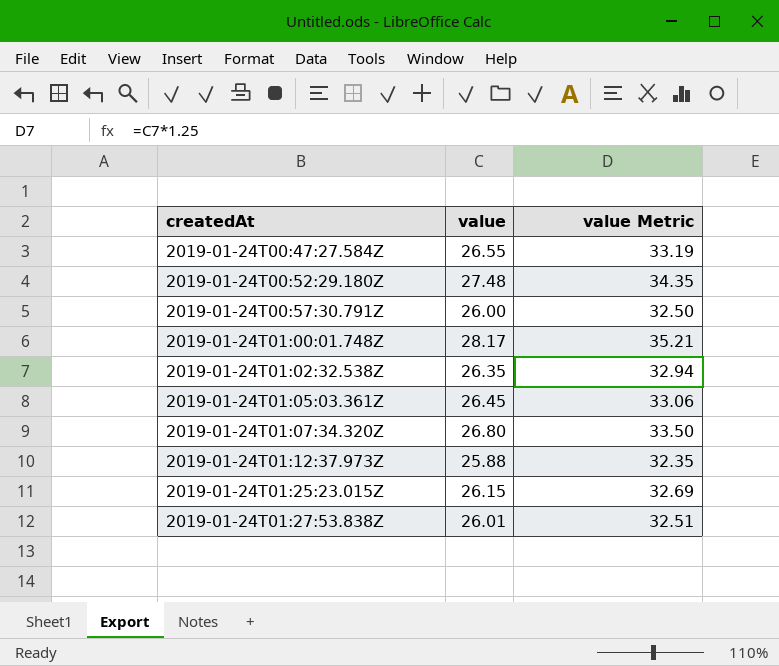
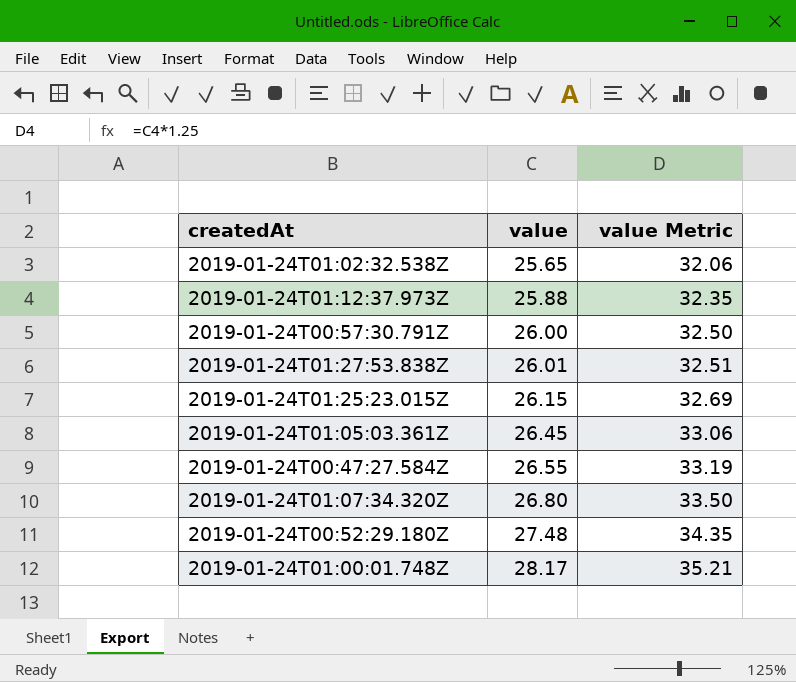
row order: createdAt ascending -> value ascending
2019-01-24T01:02:32.538Z | value: 26.35 -> 25.65
2019-01-24T01:02:32.538Z | value Metric: 32.94 -> 32.06

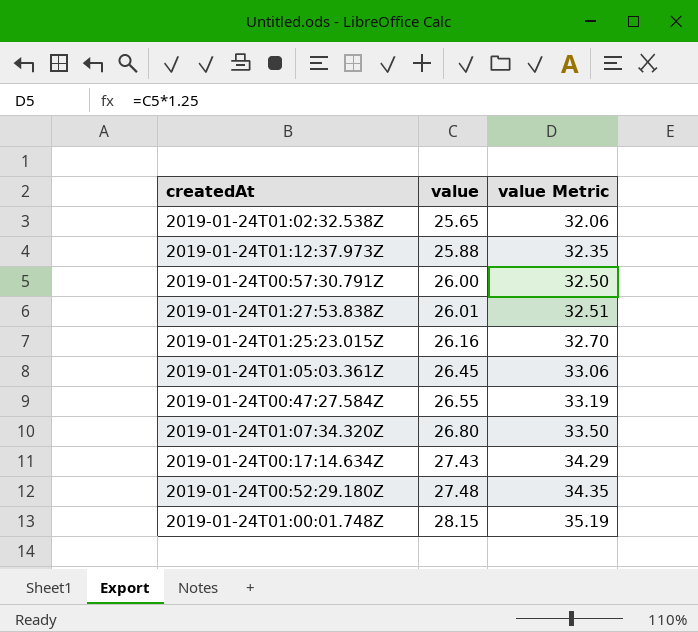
2019-01-24T01:25:23.015Z | value: 26.15 -> 26.16
2019-01-24T01:25:23.015Z | value Metric: 32.69 -> 32.70
row 2019-01-24T00:17:14.634Z: none -> 27.43 | 34.29
2019-01-24T01:00:01.748Z | value: 28.17 -> 28.15
2019-01-24T01:00:01.748Z | value Metric: 35.21 -> 35.19

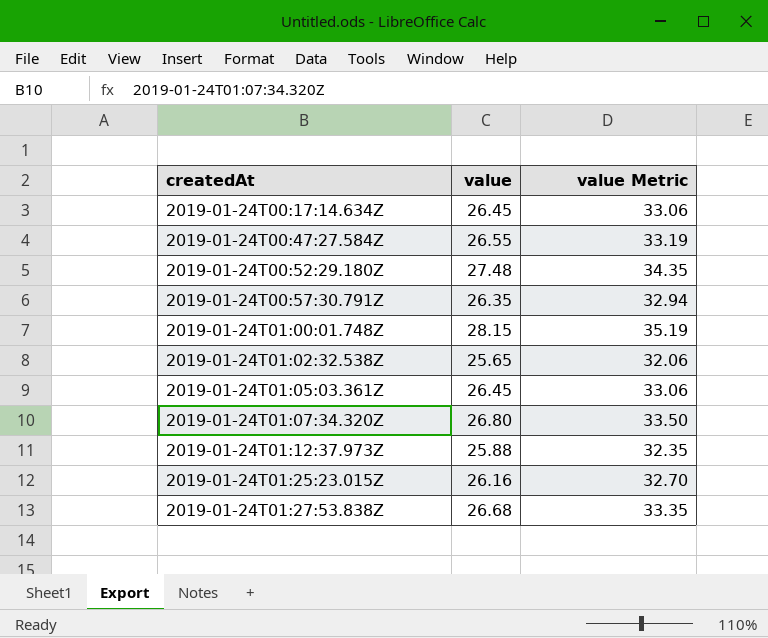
row order: value ascending -> createdAt ascending
2019-01-24T00:17:14.634Z | value: 27.43 -> 26.45
2019-01-24T00:17:14.634Z | value Metric: 34.29 -> 33.06
2019-01-24T00:57:30.791Z | value: 26.00 -> 26.35
2019-01-24T00:57:30.791Z | value Metric: 32.50 -> 32.94
2019-01-24T01:27:53.838Z | value: 26.01 -> 26.68
2019-01-24T01:27:53.838Z | value Metric: 32.51 -> 33.35

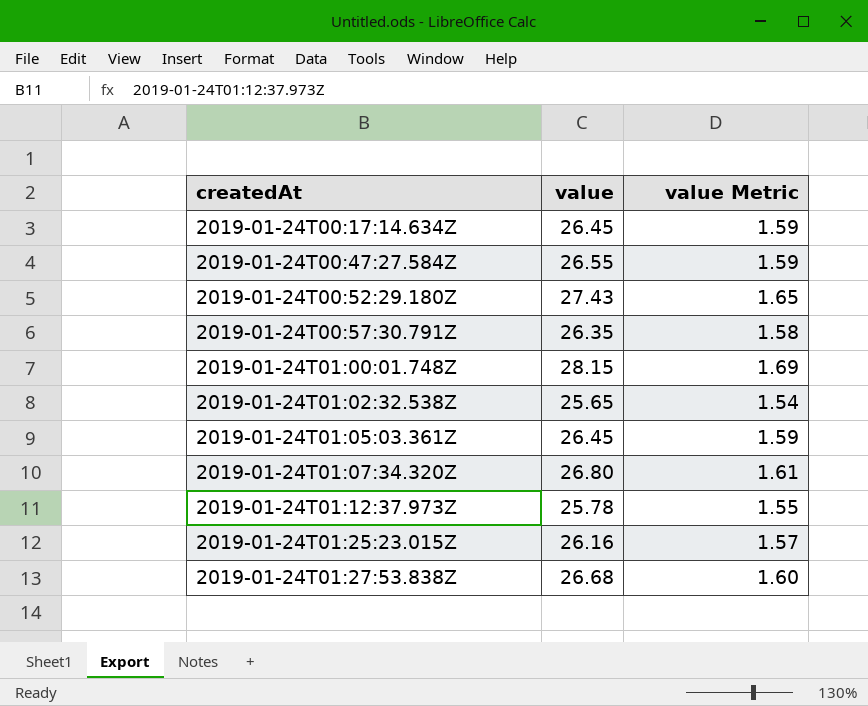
column value Metric | formula: [value] * 1.25 -> [value] * 0.06
2019-01-24T00:52:29.180Z | value: 27.48 -> 27.43
2019-01-24T01:12:37.973Z | value: 25.88 -> 25.78

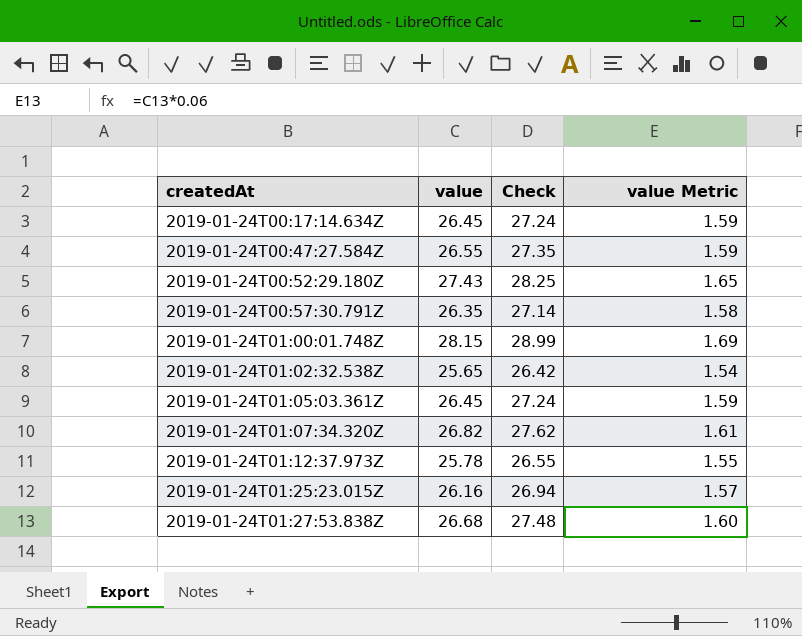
column Check | formula: none -> [value] * 1.03
2019-01-24T01:07:34.320Z | value: 26.80 -> 26.82

